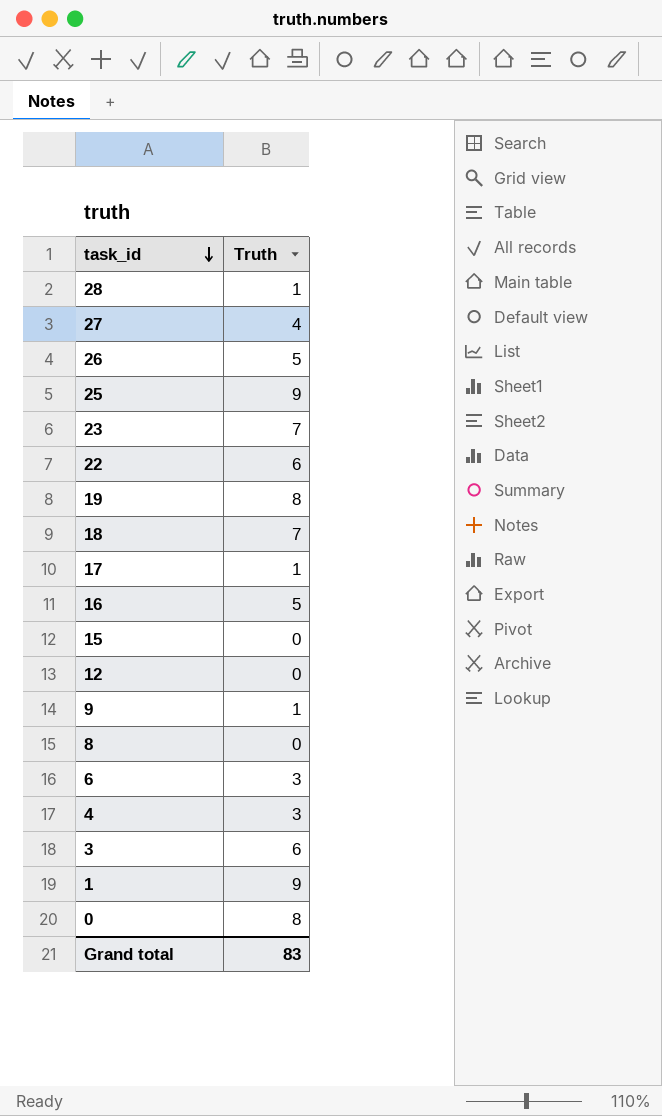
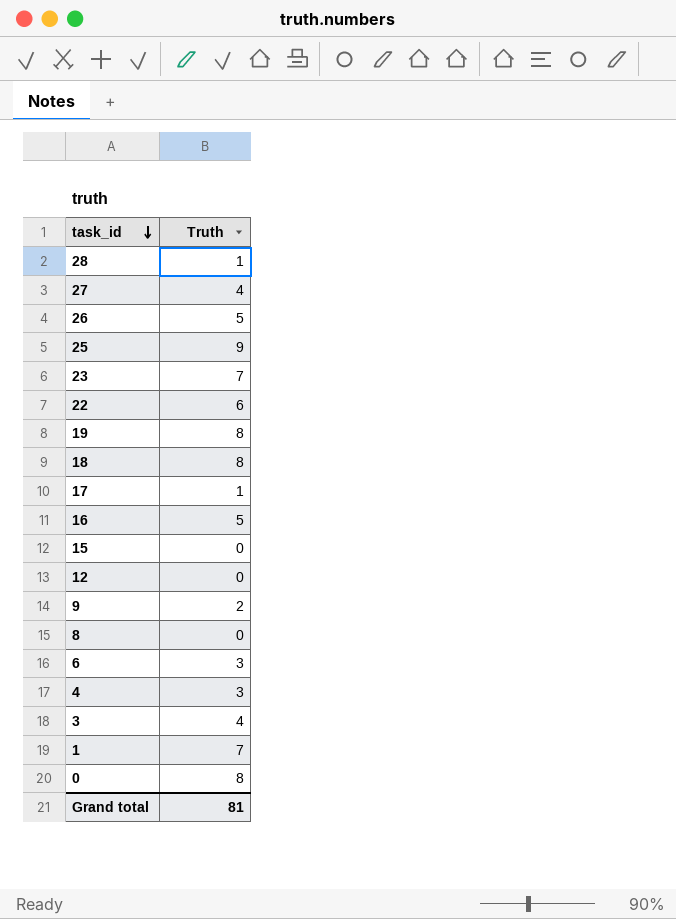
18 | Truth: 7 -> 8
9 | Truth: 1 -> 2
3 | Truth: 6 -> 4
1 | Truth: 9 -> 7
Grand total | Truth: 83 -> 81

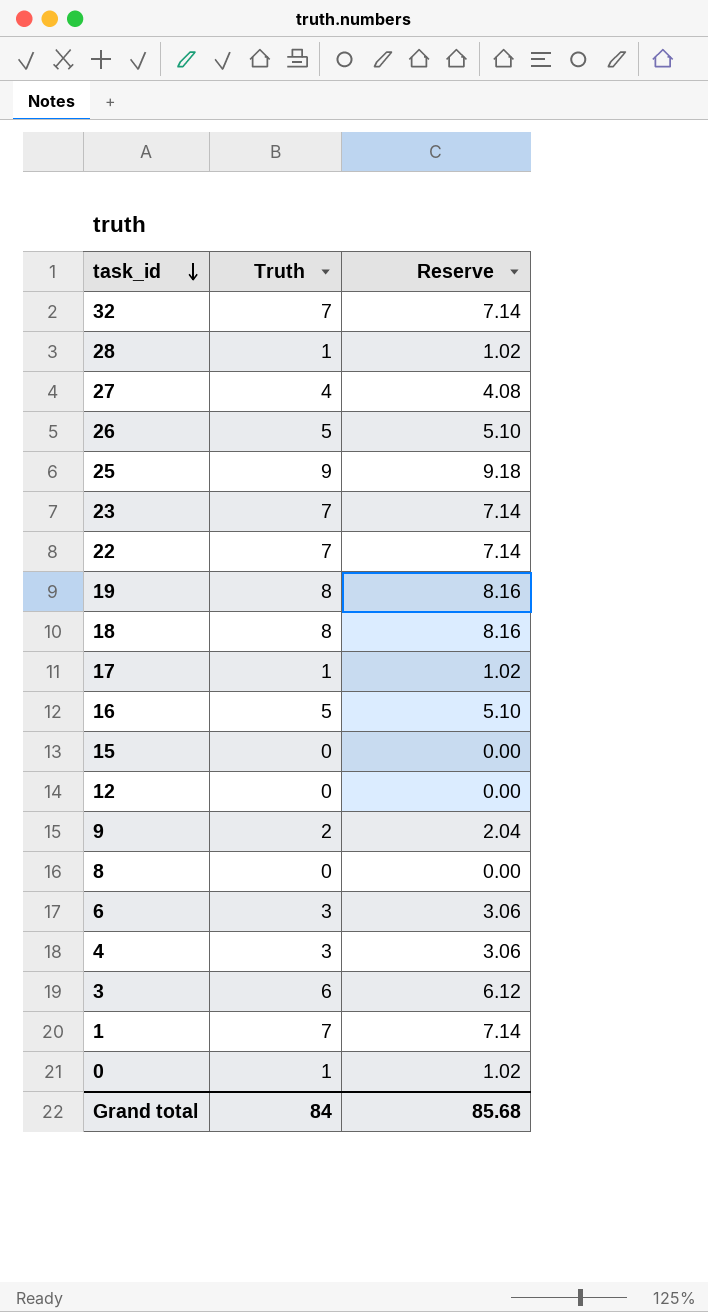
column Reserve | formula: none -> [Truth] * 1.02
row 32: none -> 7 | 7.14
22 | Truth: 6 -> 7
3 | Truth: 4 -> 6
0 | Truth: 8 -> 1
Grand total | Truth: 81 -> 84

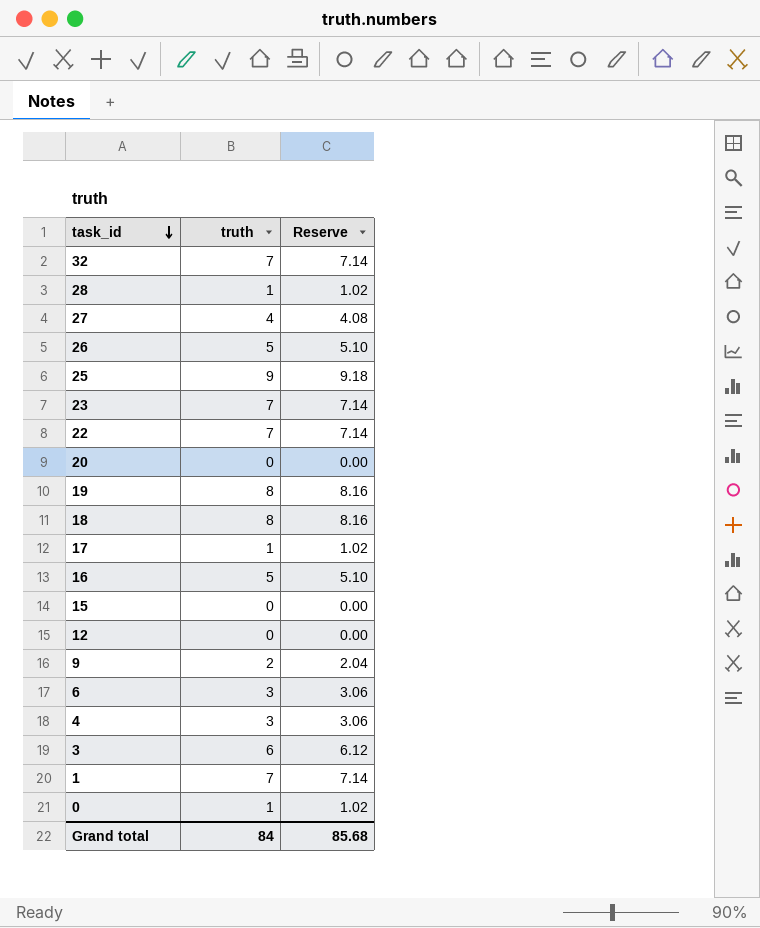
column name: Truth -> truth
row 8: 0 | 0.00 -> none
row 20: none -> 0 | 0.00

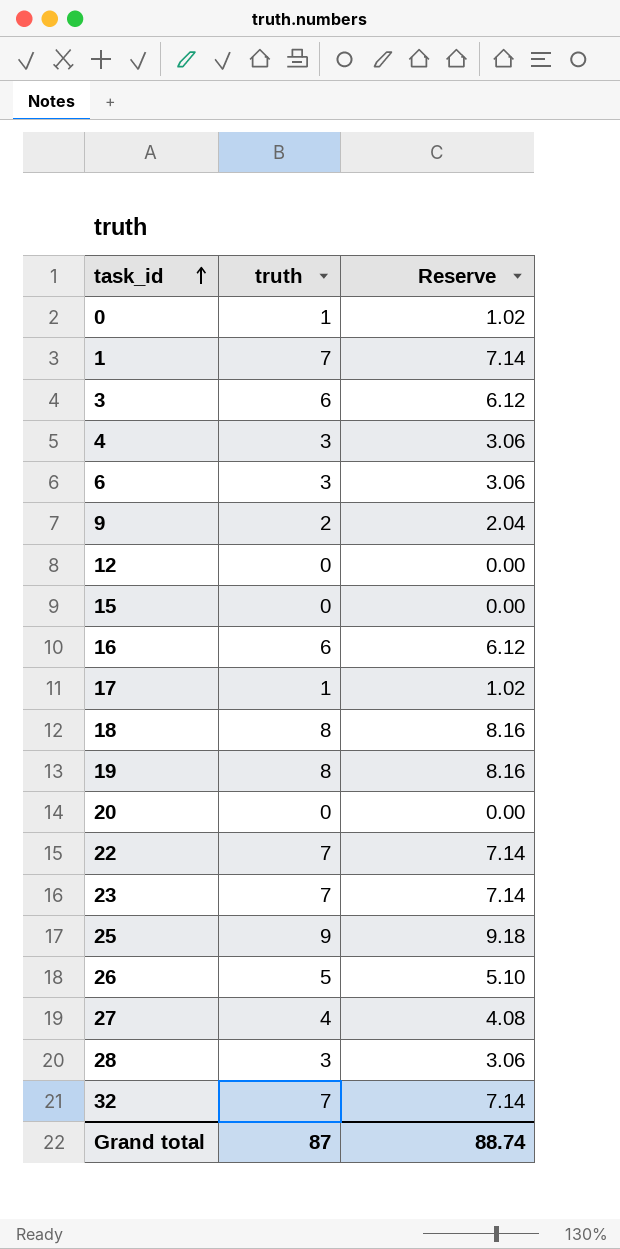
row order: task_id descending -> task_id ascending
16 | truth: 5 -> 6
16 | Reserve: 5.10 -> 6.12
28 | truth: 1 -> 3
28 | Reserve: 1.02 -> 3.06
Grand total | truth: 84 -> 87
Grand total | Reserve: 85.68 -> 88.74

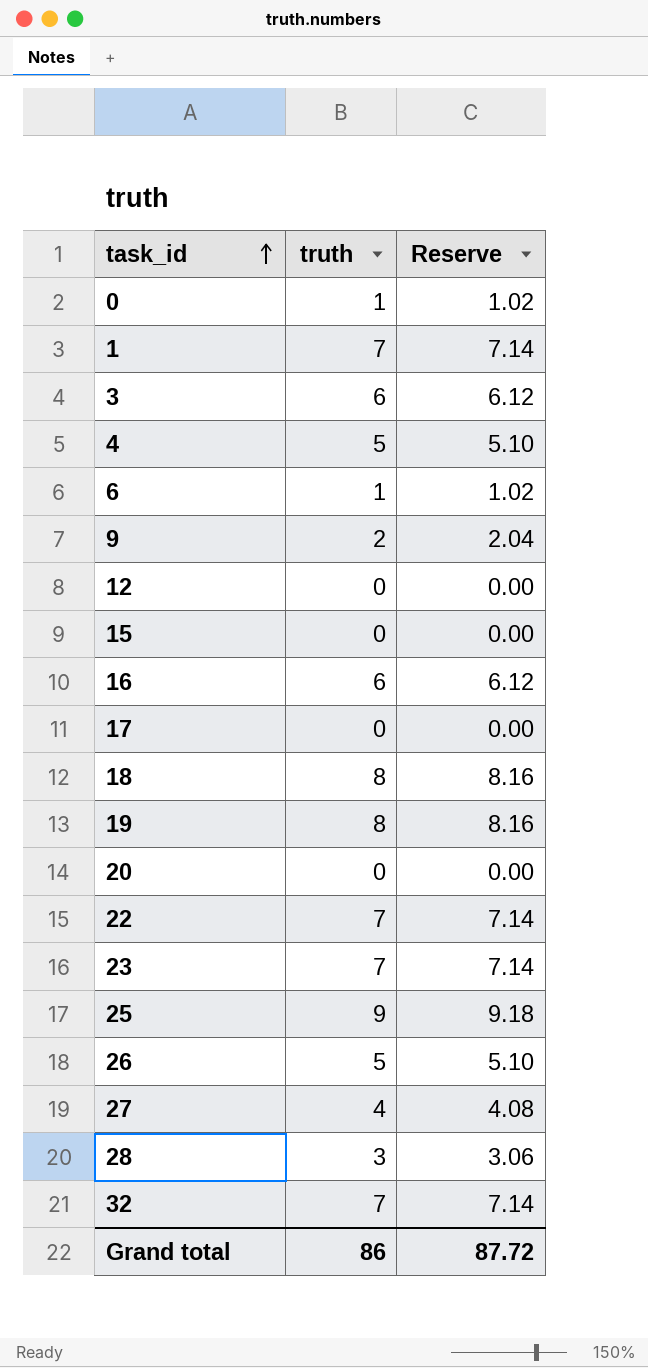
4 | truth: 3 -> 5
4 | Reserve: 3.06 -> 5.10
6 | truth: 3 -> 1
6 | Reserve: 3.06 -> 1.02
17 | truth: 1 -> 0
17 | Reserve: 1.02 -> 0.00
Grand total | truth: 87 -> 86
Grand total | Reserve: 88.74 -> 87.72

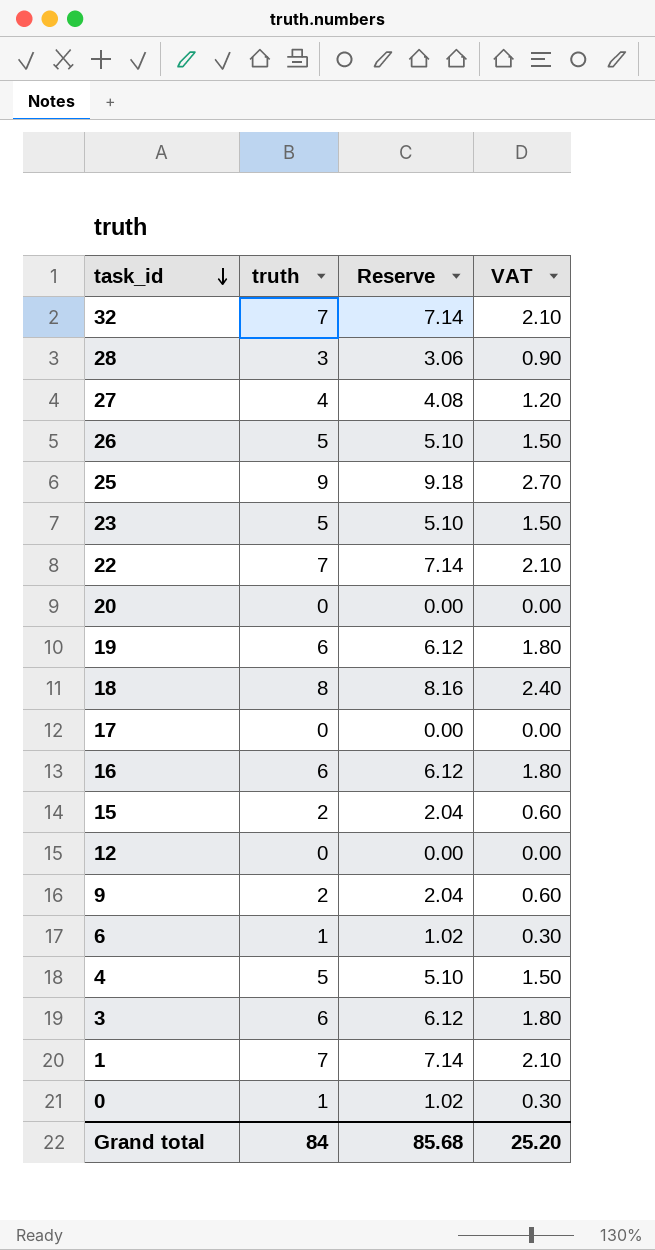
row order: task_id ascending -> task_id descending
column VAT | formula: none -> [truth] * 0.3
23 | truth: 7 -> 5
23 | Reserve: 7.14 -> 5.10
19 | truth: 8 -> 6
19 | Reserve: 8.16 -> 6.12
15 | truth: 0 -> 2
15 | Reserve: 0.00 -> 2.04
Grand total | truth: 86 -> 84
Grand total | Reserve: 87.72 -> 85.68

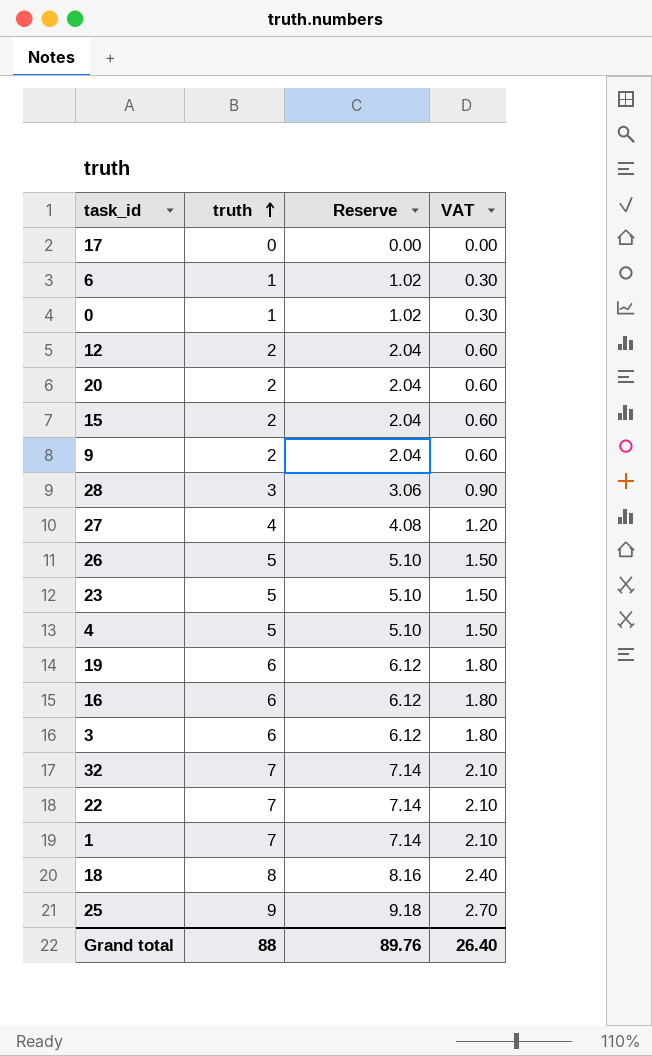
row order: task_id descending -> truth ascending
12 | truth: 0 -> 2
12 | Reserve: 0.00 -> 2.04
12 | VAT: 0.00 -> 0.60
20 | truth: 0 -> 2
20 | Reserve: 0.00 -> 2.04
20 | VAT: 0.00 -> 0.60
Grand total | truth: 84 -> 88
Grand total | Reserve: 85.68 -> 89.76
Grand total | VAT: 25.20 -> 26.40

